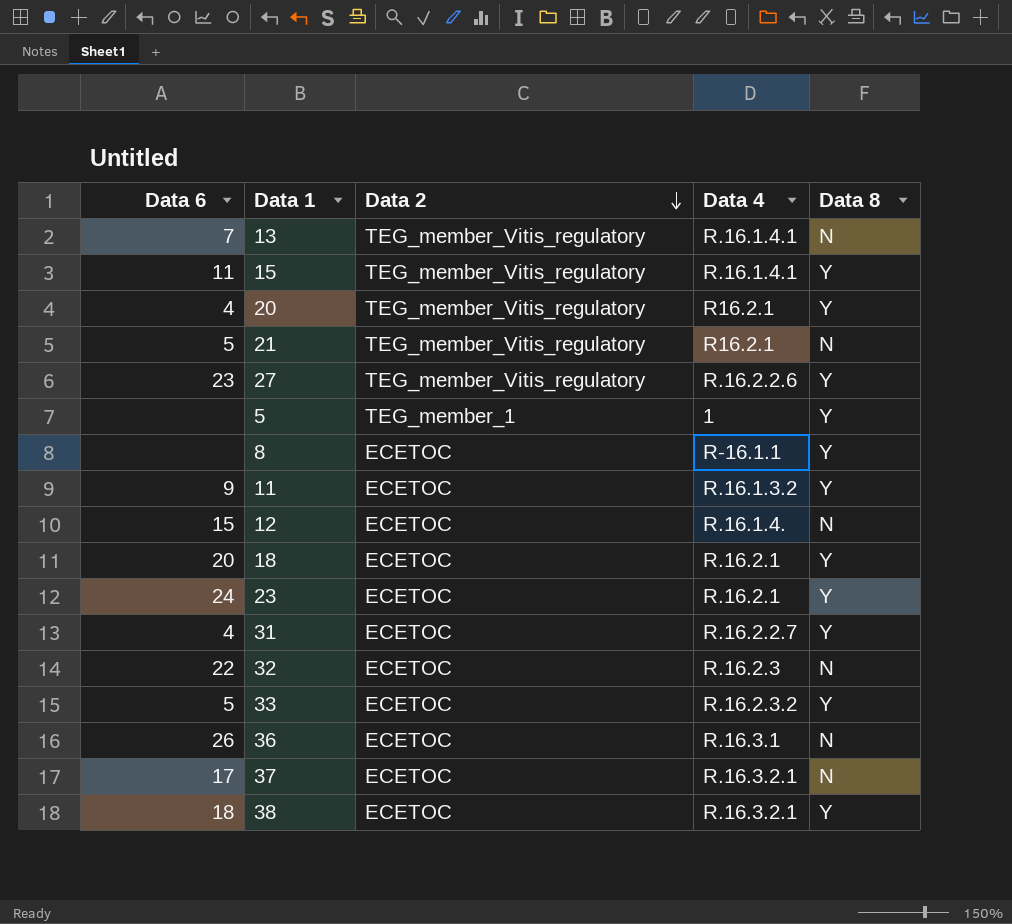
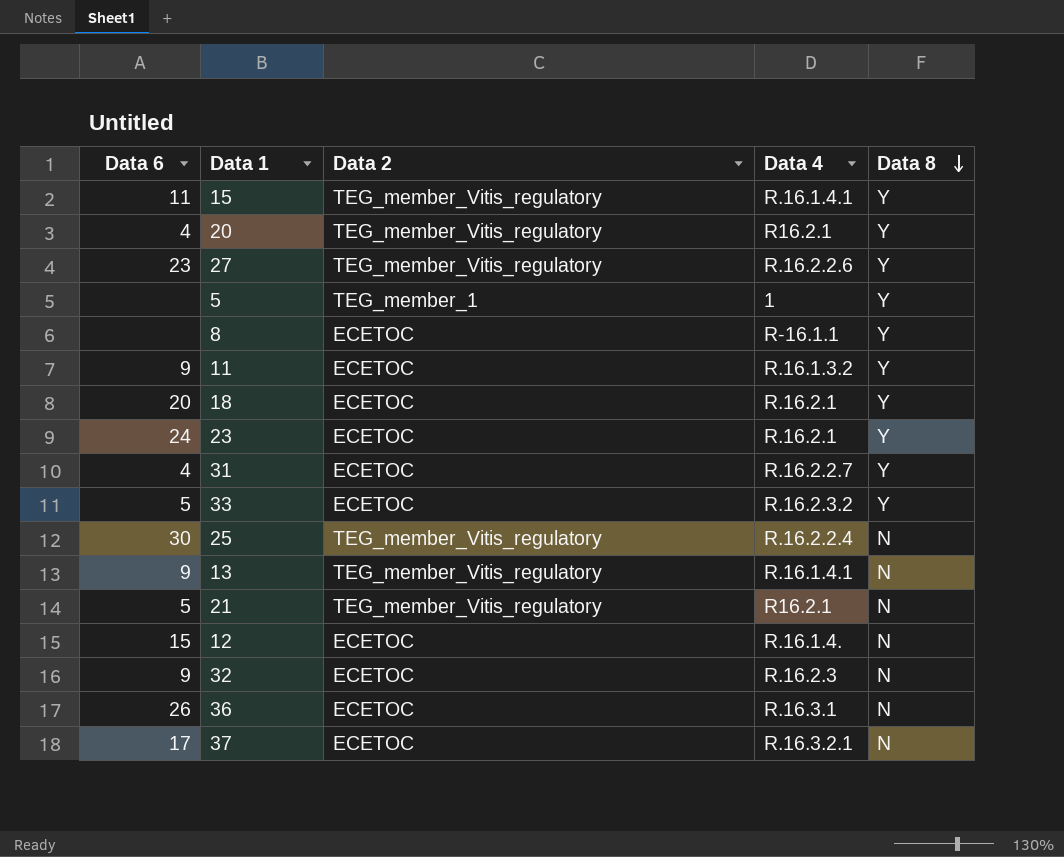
row order: Data 2 descending -> Data 8 descending
row 38: 18 | ECETOC | R.16.3.2.1 | Y -> none
row 25: none -> 30 | TEG_member_Vitis_regulatory | R.16.2.2.4 | N
13 | Data 6: 7 -> 9
32 | Data 6: 22 -> 9

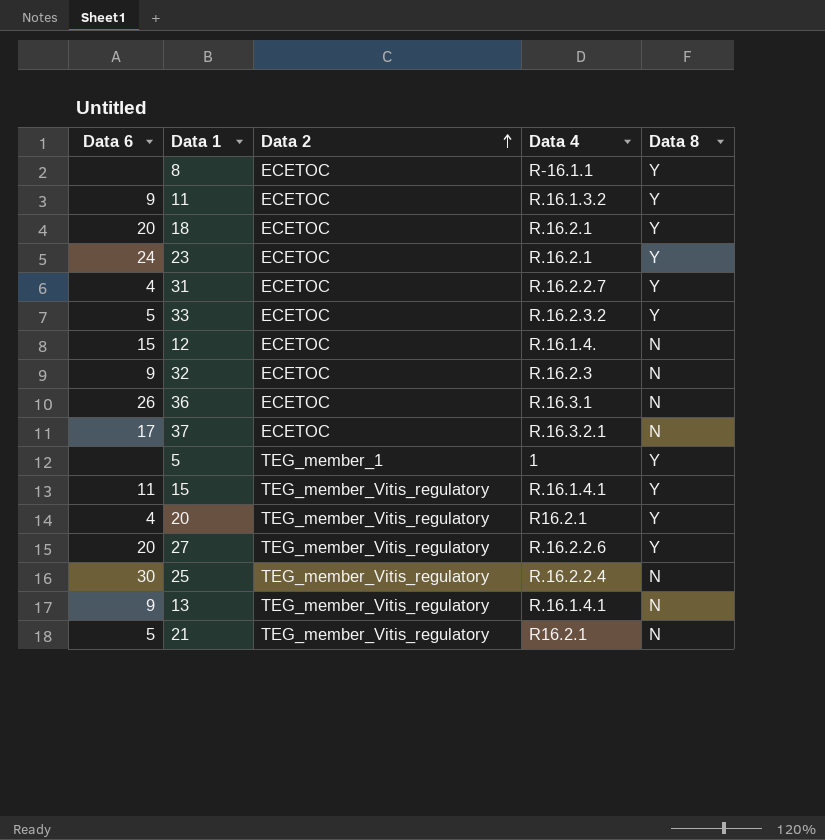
row order: Data 8 descending -> Data 2 ascending
27 | Data 6: 23 -> 20

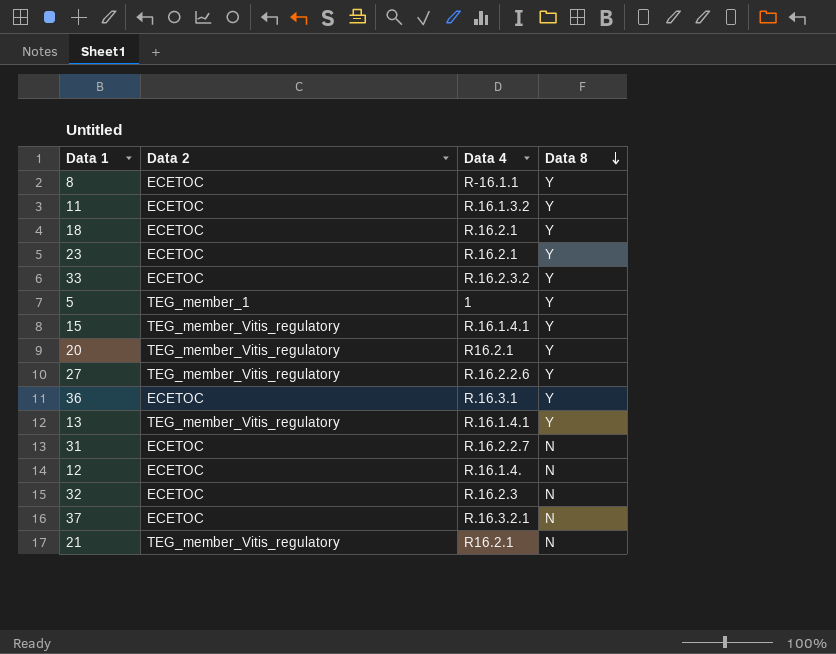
row order: Data 2 ascending -> Data 8 descending
column Data 6 | position: 1 -> none
row 25: 30 | TEG_member_Vitis_regulatory | R.16.2.2.4 | N -> none
36 | Data 8: N -> Y
13 | Data 8: N -> Y
31 | Data 8: Y -> N

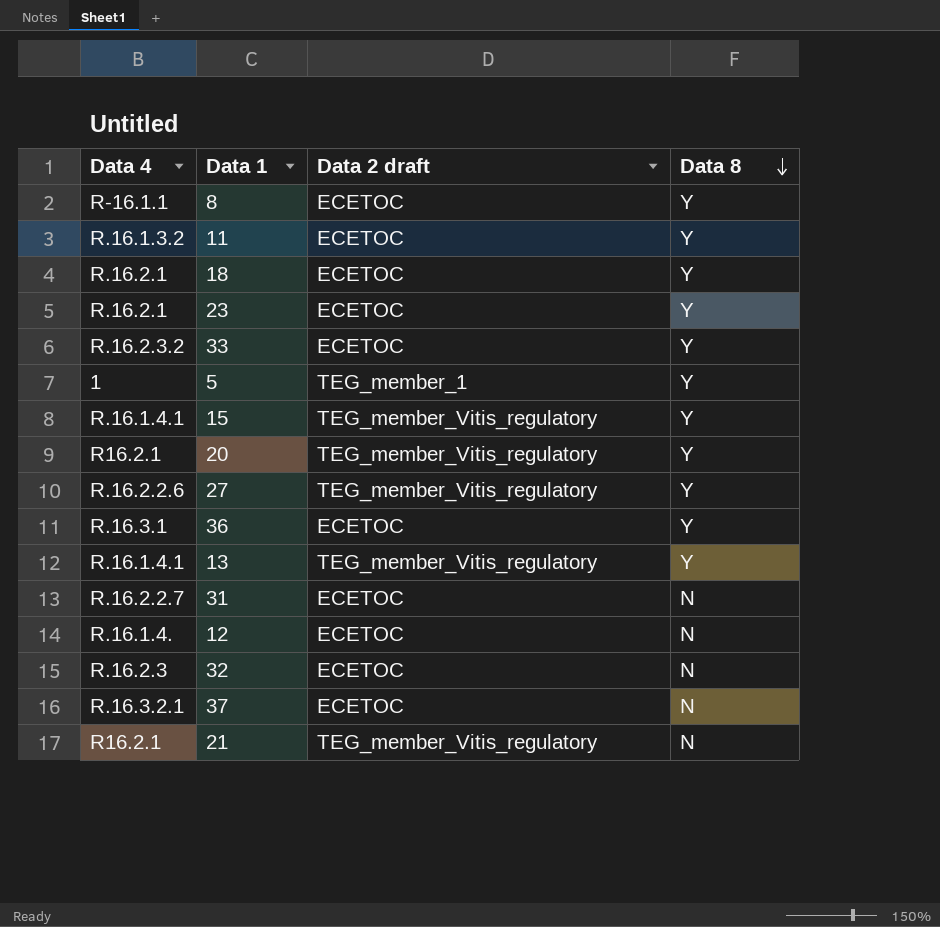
column Data 4 | position: 3 -> 1
column name: Data 2 -> Data 2 draft

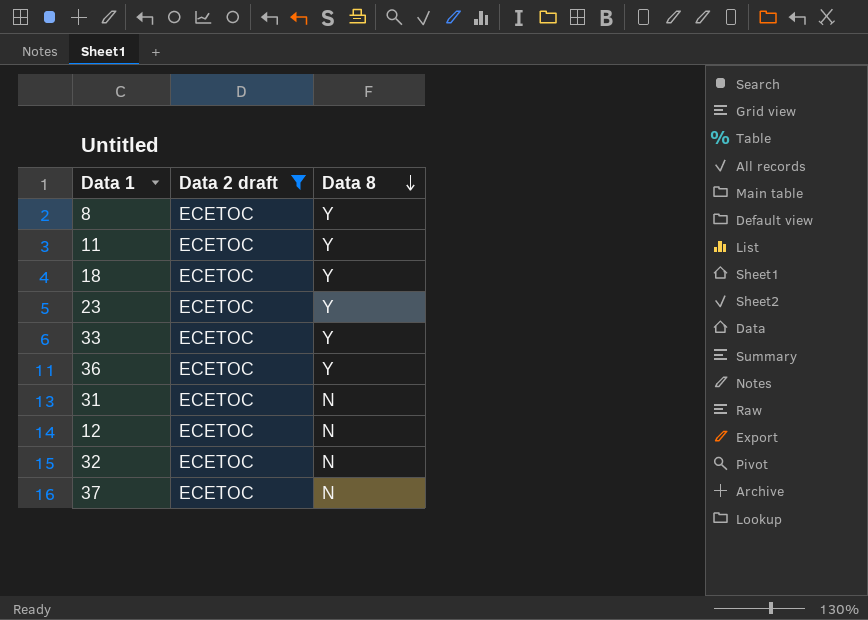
filter: none -> Data 2 draft = ECETOC
column Data 4 | position: 1 -> none

